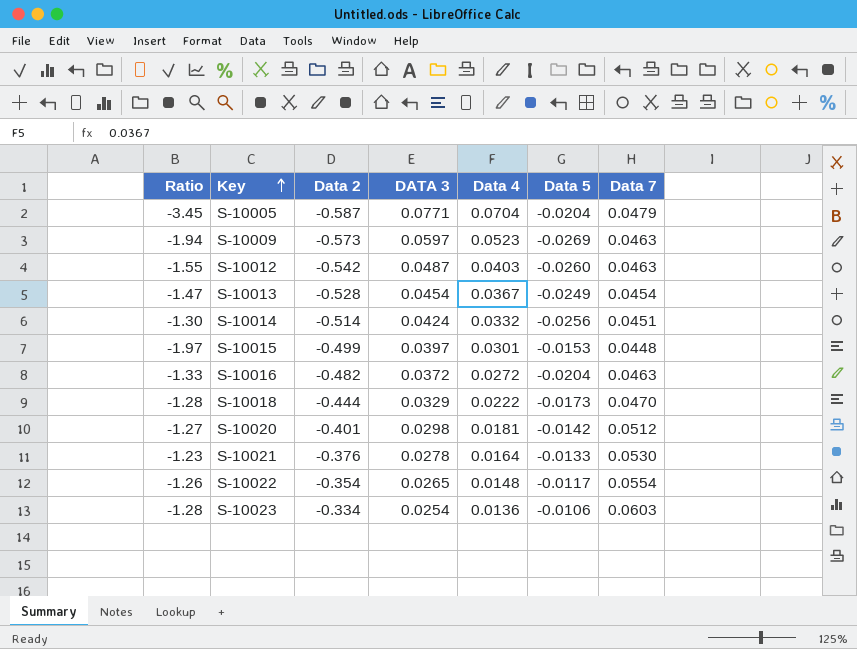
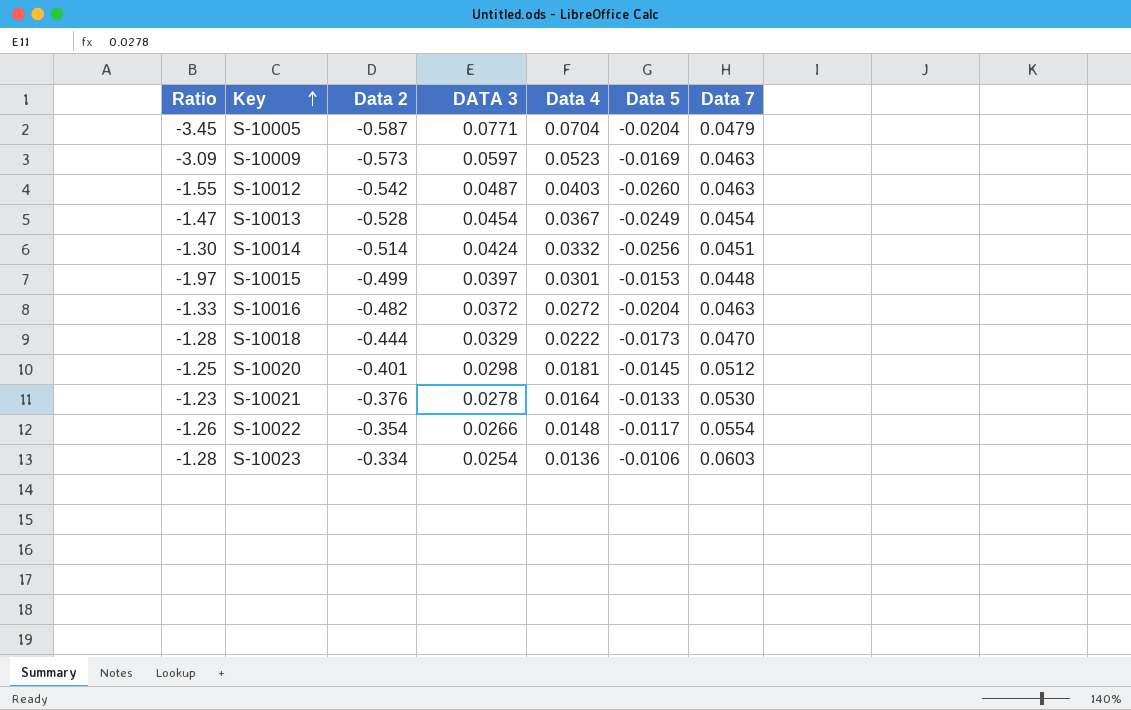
S-10009 | Ratio: -1.94 -> -3.09
S-10009 | Data 5: -0.0269 -> -0.0169
S-10020 | Ratio: -1.27 -> -1.25
S-10020 | Data 5: -0.0142 -> -0.0145
S-10022 | DATA 3: 0.0265 -> 0.0266

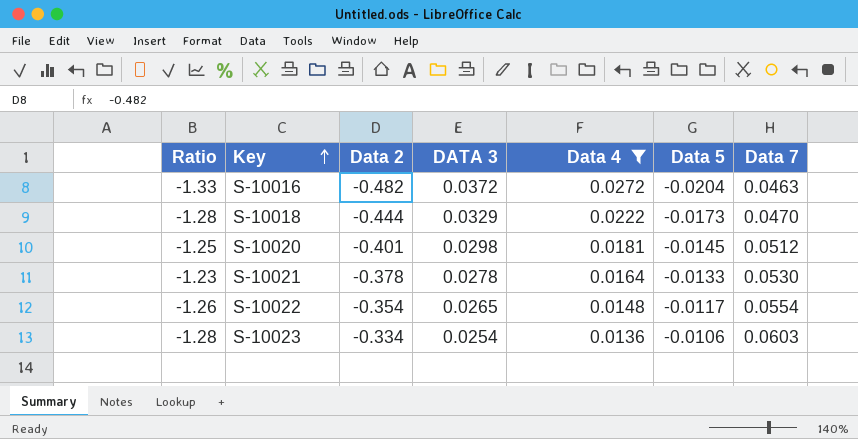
filter: none -> Data 4 <= 0.0272
S-10021 | Data 2: -0.376 -> -0.378
S-10022 | DATA 3: 0.0266 -> 0.0265

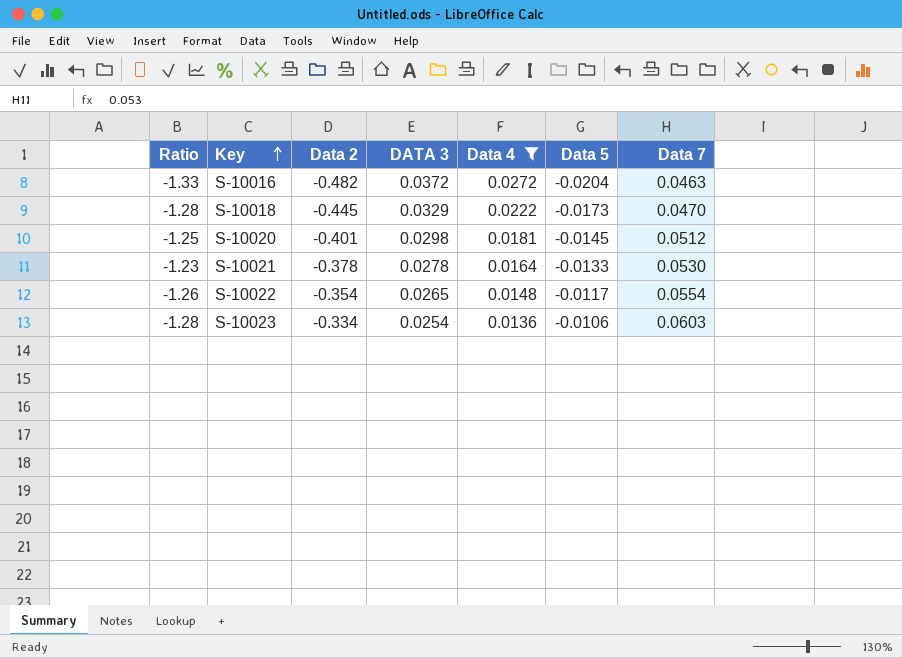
S-10018 | Data 2: -0.444 -> -0.445

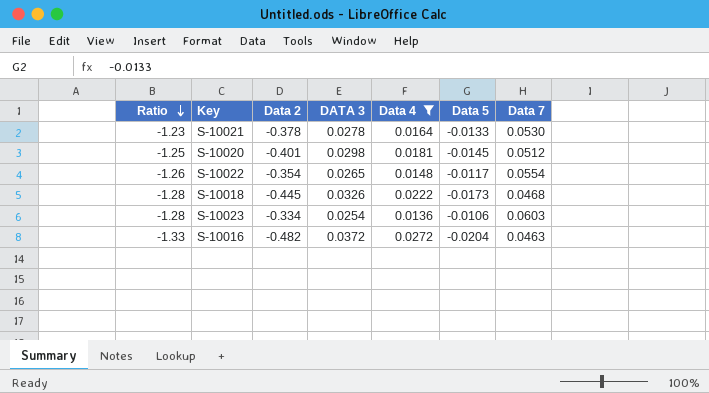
row order: Key ascending -> Ratio descending
S-10018 | DATA 3: 0.0329 -> 0.0326
S-10018 | Data 7: 0.0470 -> 0.0468

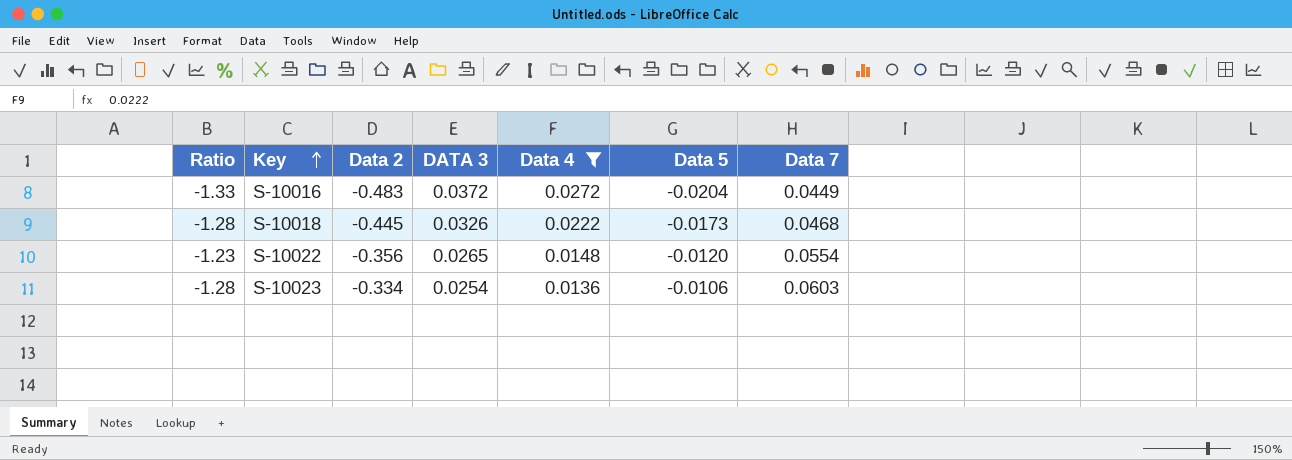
row order: Ratio descending -> Key ascending
row S-10021: -1.23 | -0.378 | 0.0278 | 0.0164 | -0.0133 | 0.0530 -> none
row S-10020: -1.25 | -0.401 | 0.0298 | 0.0181 | -0.0145 | 0.0512 -> none
S-10016 | Data 2: -0.482 -> -0.483
S-10016 | Data 7: 0.0463 -> 0.0449
S-10022 | Ratio: -1.26 -> -1.23
S-10022 | Data 2: -0.354 -> -0.356
S-10022 | Data 5: -0.0117 -> -0.0120

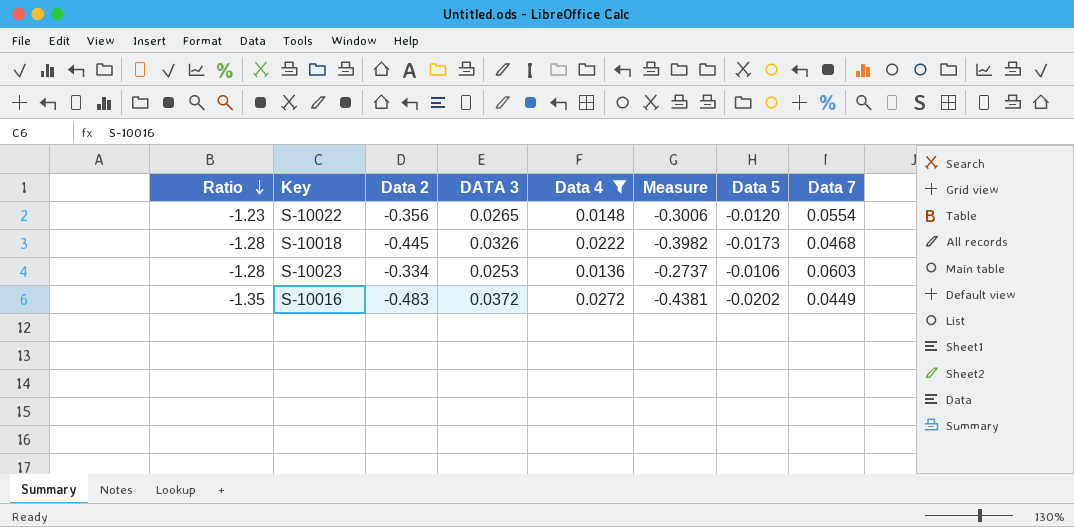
row order: Key ascending -> Ratio descending
column Measure | formula: none -> [Data 2] + [Data 7]
S-10023 | DATA 3: 0.0254 -> 0.0253
S-10016 | Ratio: -1.33 -> -1.35
S-10016 | Data 5: -0.0204 -> -0.0202

